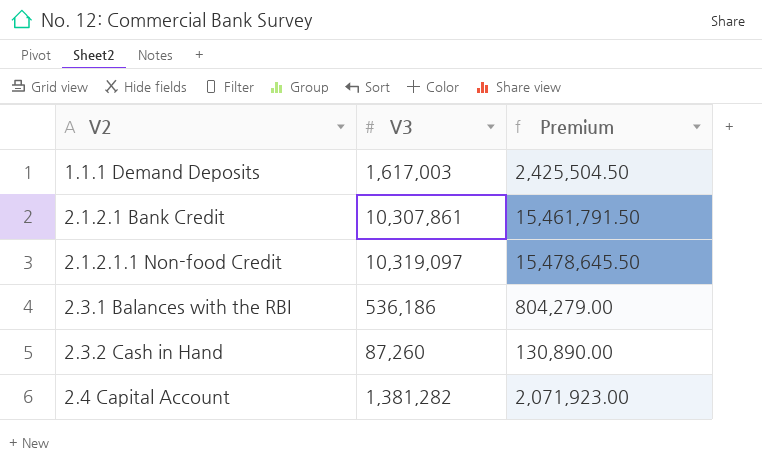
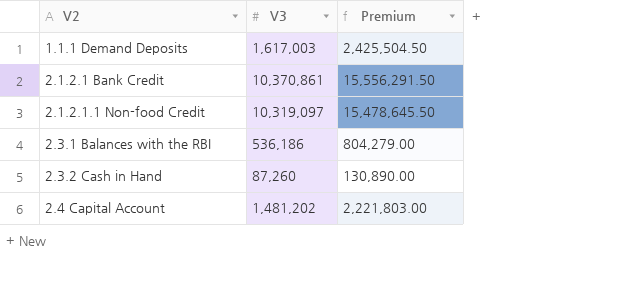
2.1.2.1 Bank Credit | V3: 10,307,861 -> 10,370,861
2.1.2.1 Bank Credit | Premium: 15,461,791.50 -> 15,556,291.50
2.4 Capital Account | V3: 1,381,282 -> 1,481,202
2.4 Capital Account | Premium: 2,071,923.00 -> 2,221,803.00

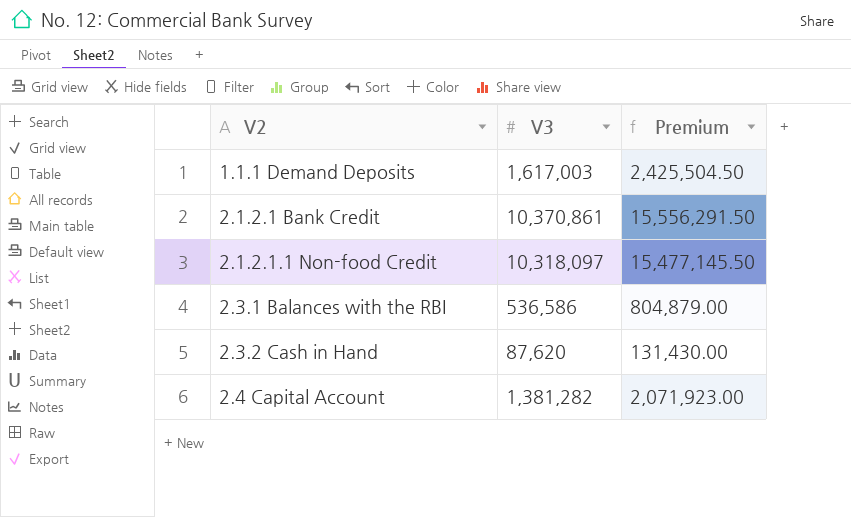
2.1.2.1.1 Non-food Credit | V3: 10,319,097 -> 10,318,097
2.1.2.1.1 Non-food Credit | Premium: 15,478,645.50 -> 15,477,145.50
2.3.1 Balances with the RBI | V3: 536,186 -> 536,586
2.3.1 Balances with the RBI | Premium: 804,279.00 -> 804,879.00
2.3.2 Cash in Hand | V3: 87,260 -> 87,620
2.3.2 Cash in Hand | Premium: 130,890.00 -> 131,430.00
2.4 Capital Account | V3: 1,481,202 -> 1,381,282
2.4 Capital Account | Premium: 2,221,803.00 -> 2,071,923.00

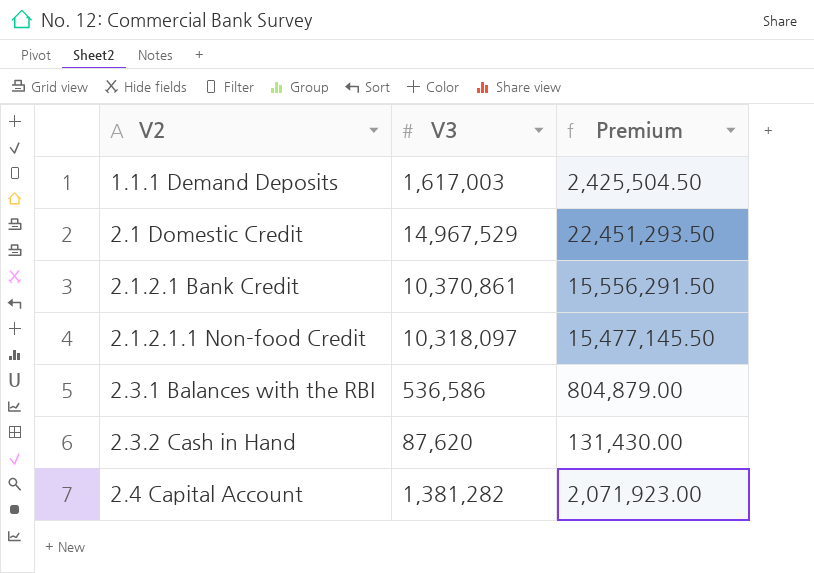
row 2.1 Domestic Credit: none -> 14,967,529 | 22,451,293.50

